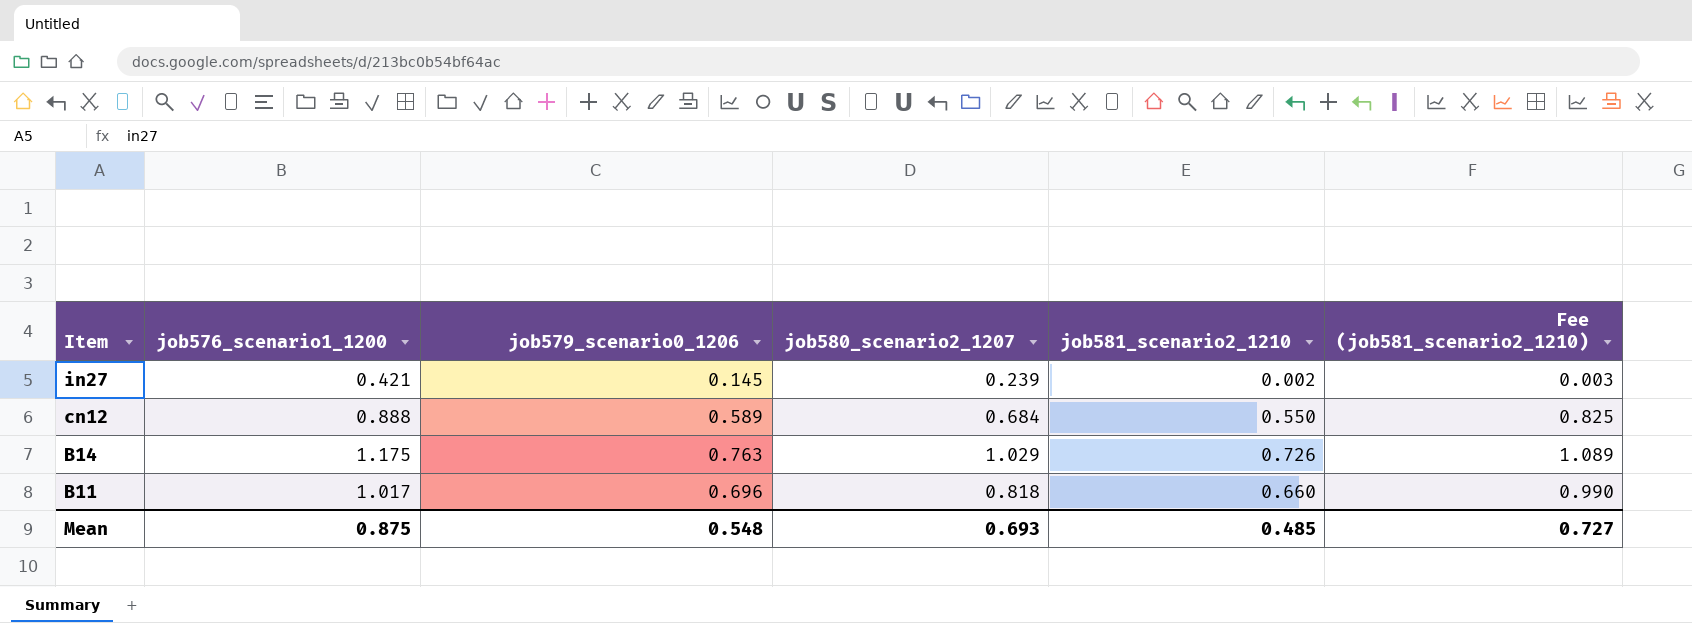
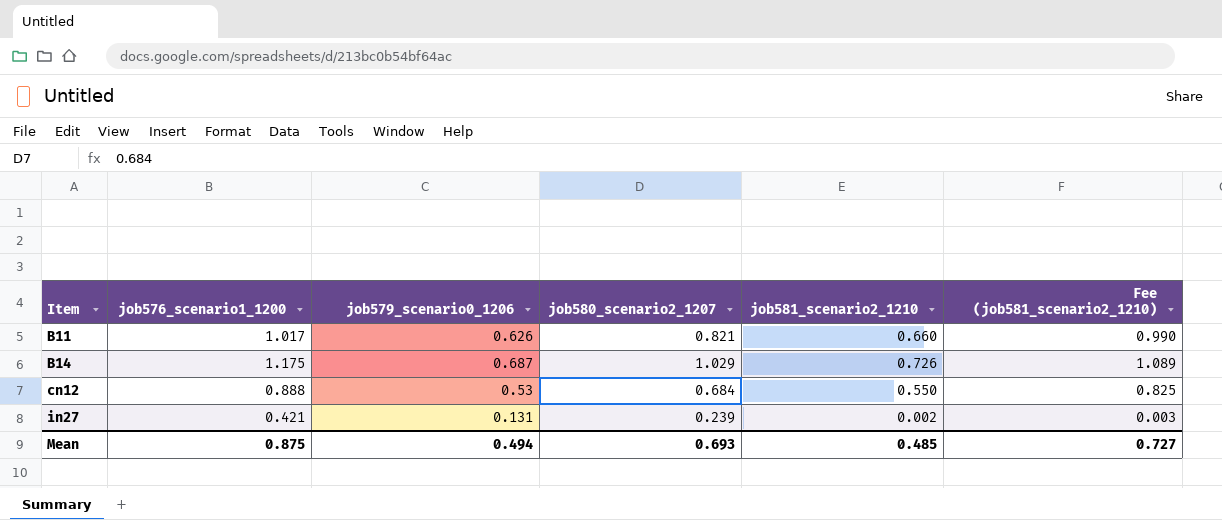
row order: Item descending -> Item ascending
B11 | job579_scenario0_1206: 0.696 -> 0.626
B11 | job580_scenario2_1207: 0.818 -> 0.821
B14 | job579_scenario0_1206: 0.763 -> 0.687
cn12 | job579_scenario0_1206: 0.589 -> 0.53
in27 | job579_scenario0_1206: 0.145 -> 0.131
Mean | job579_scenario0_1206: 0.548 -> 0.494

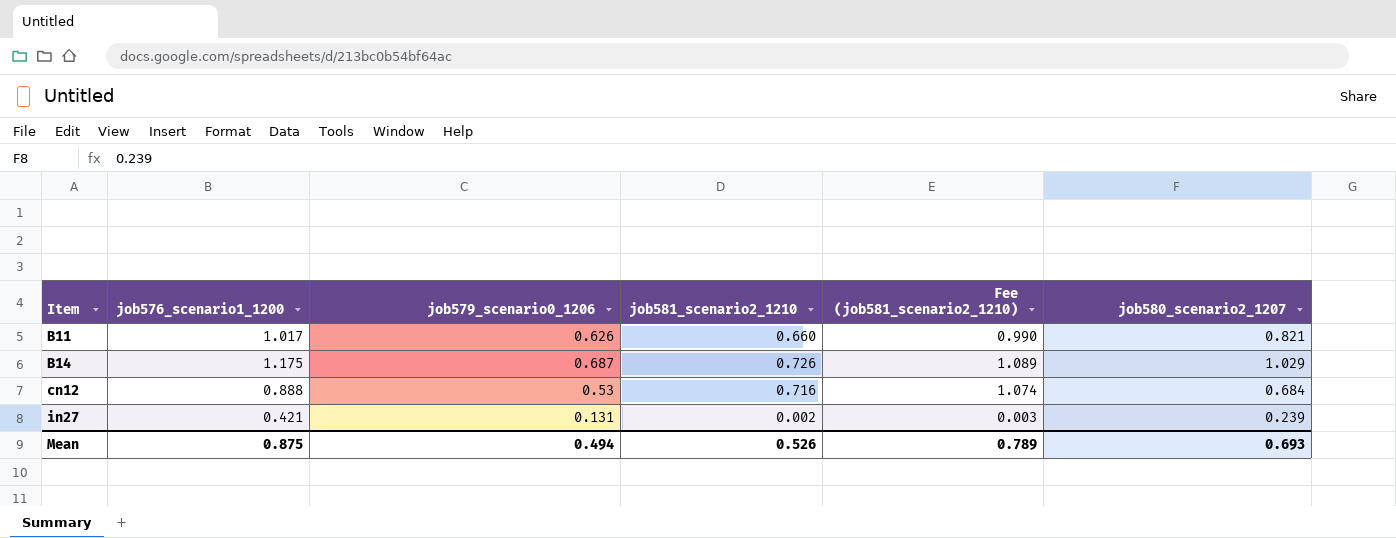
column job580_scenario2_1207 | position: 4 -> 6
cn12 | job581_scenario2_1210: 0.550 -> 0.716
cn12 | Fee (job581_scenario2_1210): 0.825 -> 1.074
Mean | job581_scenario2_1210: 0.485 -> 0.526
Mean | Fee (job581_scenario2_1210): 0.727 -> 0.789

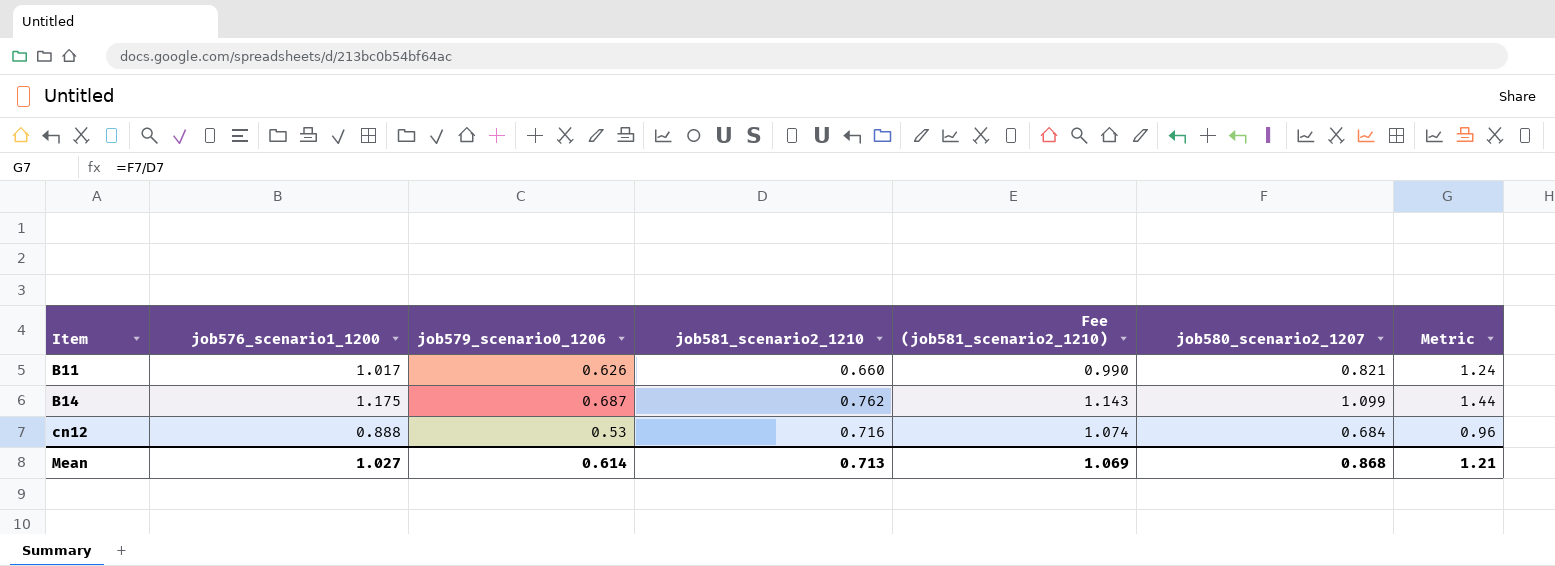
column Metric | formula: none -> [job580_scenario2_1207] / [job581_scenario2_1210]
row in27: 0.421 | 0.131 | 0.002 | 0.003 | 0.239 -> none
B14 | job581_scenario2_1210: 0.726 -> 0.762
B14 | Fee (job581_scenario2_1210): 1.089 -> 1.143
B14 | job580_scenario2_1207: 1.029 -> 1.099
Mean | job576_scenario1_1200: 0.875 -> 1.027
Mean | job579_scenario0_1206: 0.494 -> 0.614
Mean | job581_scenario2_1210: 0.526 -> 0.713
Mean | Fee (job581_scenario2_1210): 0.789 -> 1.069
Mean | job580_scenario2_1207: 0.693 -> 0.868

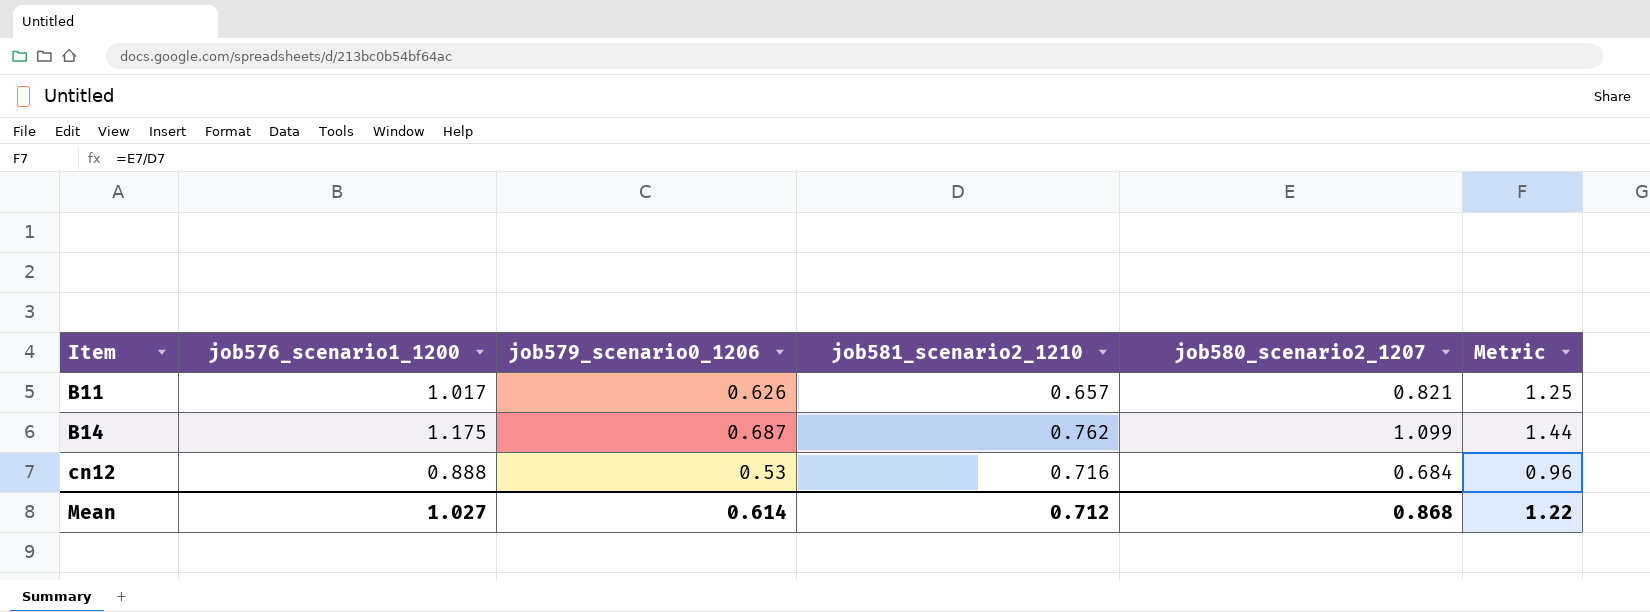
column Fee (job581_scenario2_1210) | formula: [job581_scenario2_1210] * 1.5 -> none
B11 | job581_scenario2_1210: 0.660 -> 0.657
B11 | Metric: 1.24 -> 1.25
Mean | job581_scenario2_1210: 0.713 -> 0.712
Mean | Metric: 1.21 -> 1.22

